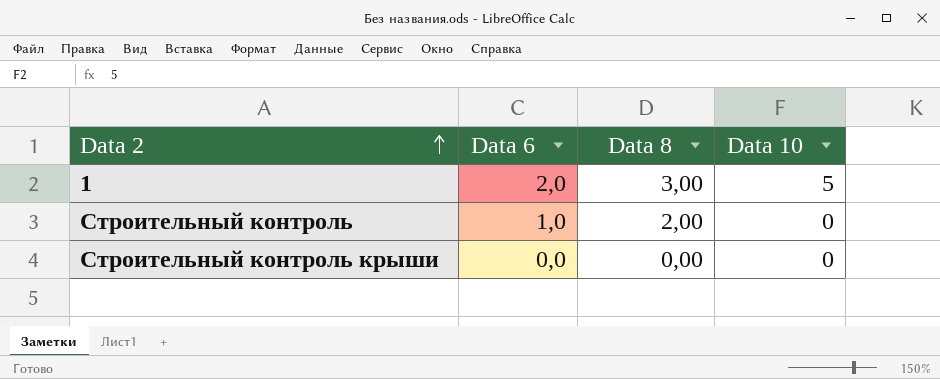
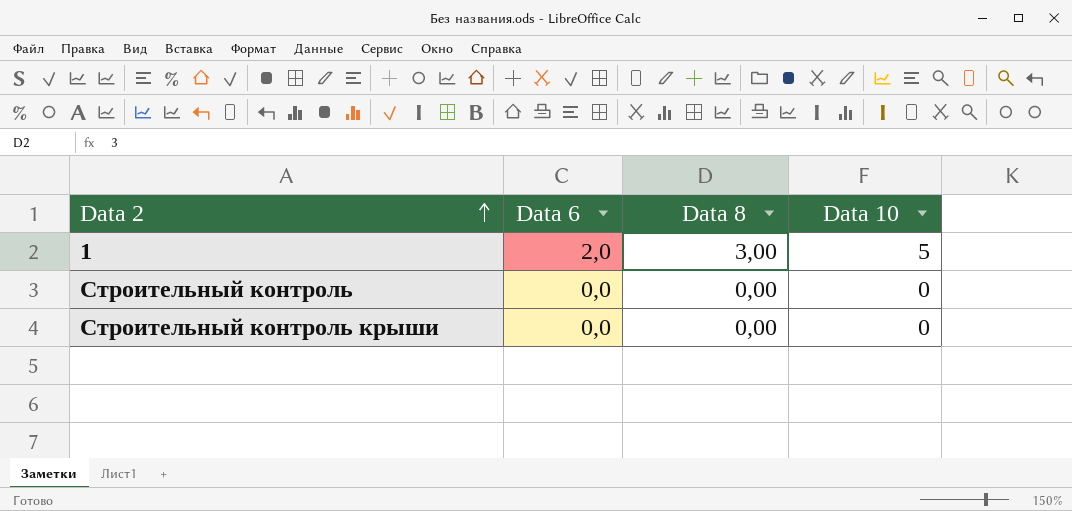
Строительный контроль | Data 6: 1,0 -> 0,0
Строительный контроль | Data 8: 2,00 -> 0,00

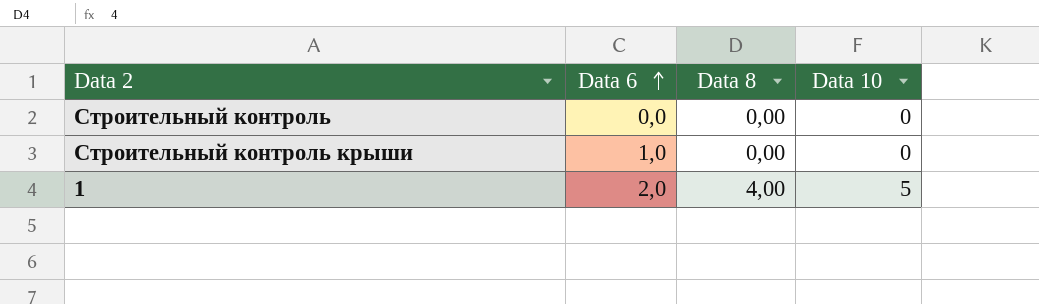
row order: Data 2 ascending -> Data 6 ascending
Строительный контроль крыши | Data 6: 0,0 -> 1,0
1 | Data 8: 3,00 -> 4,00

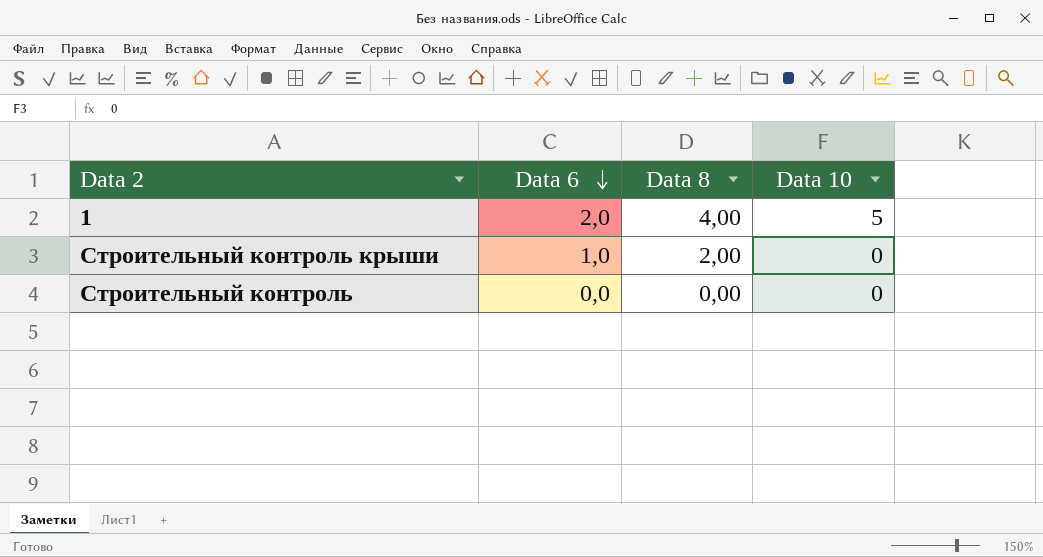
row order: Data 6 ascending -> Data 6 descending
Строительный контроль крыши | Data 8: 0,00 -> 2,00

